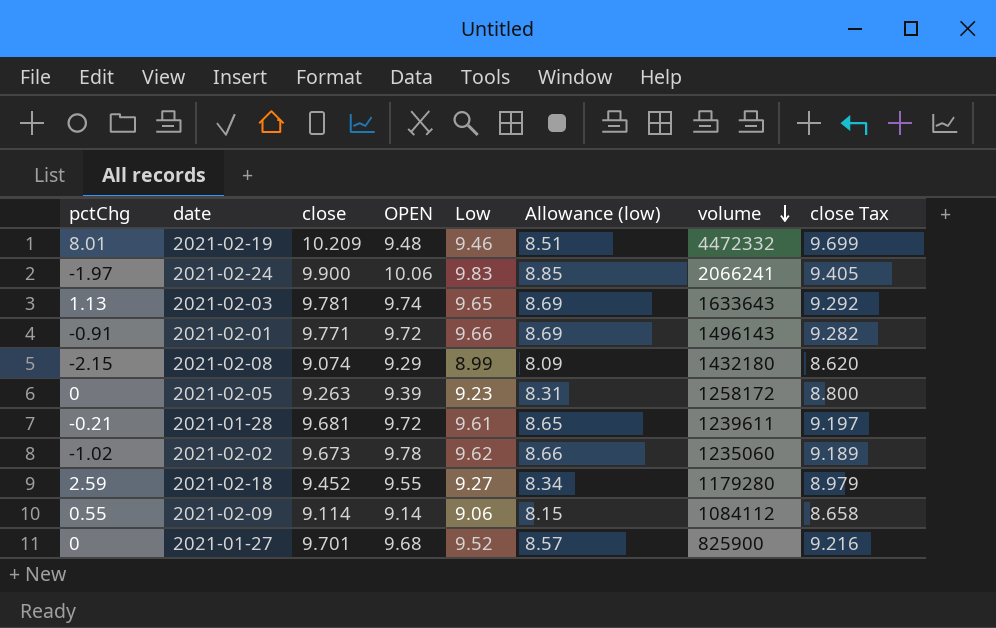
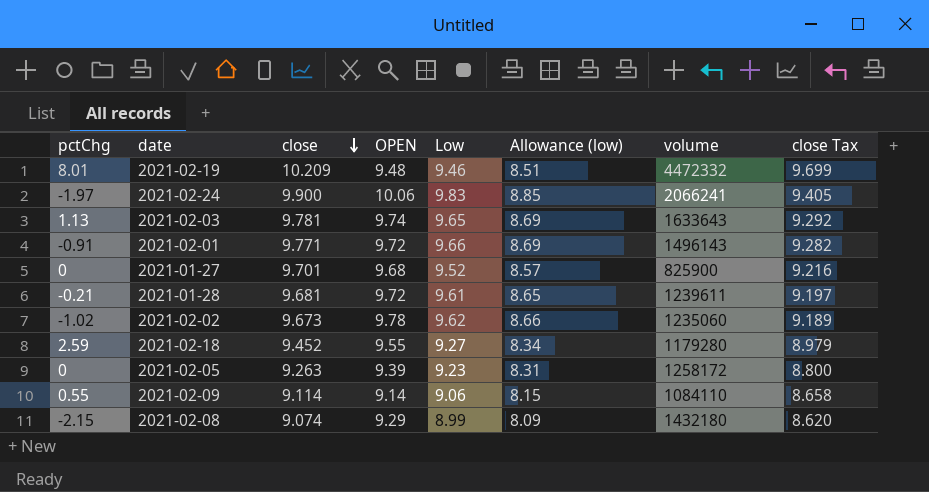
row order: volume descending -> close descending
2021-02-09 | volume: 1084112 -> 1084110

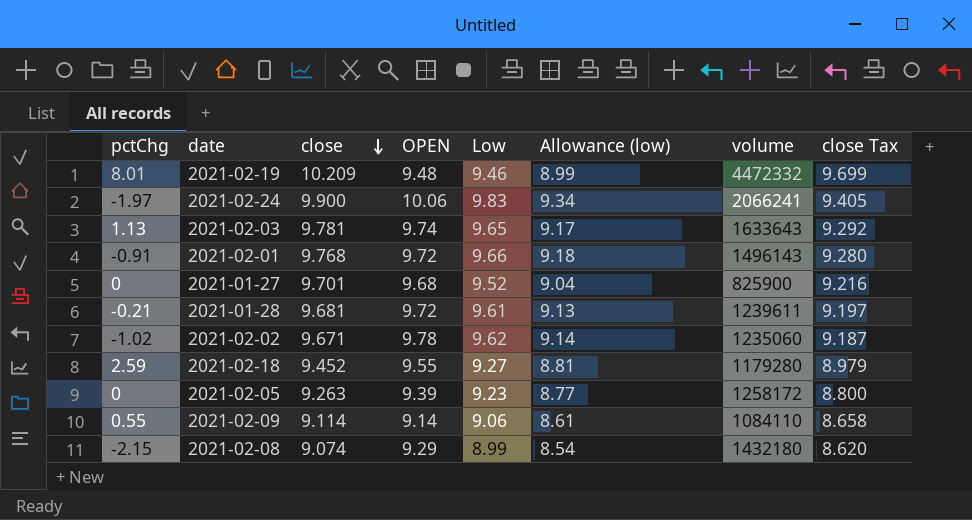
column Allowance (low) | formula: [Low] * 0.9 -> [Low] * 0.95
2021-02-01 | close: 9.771 -> 9.768
2021-02-01 | close Tax: 9.282 -> 9.280
2021-02-02 | close: 9.673 -> 9.671
2021-02-02 | close Tax: 9.189 -> 9.187

